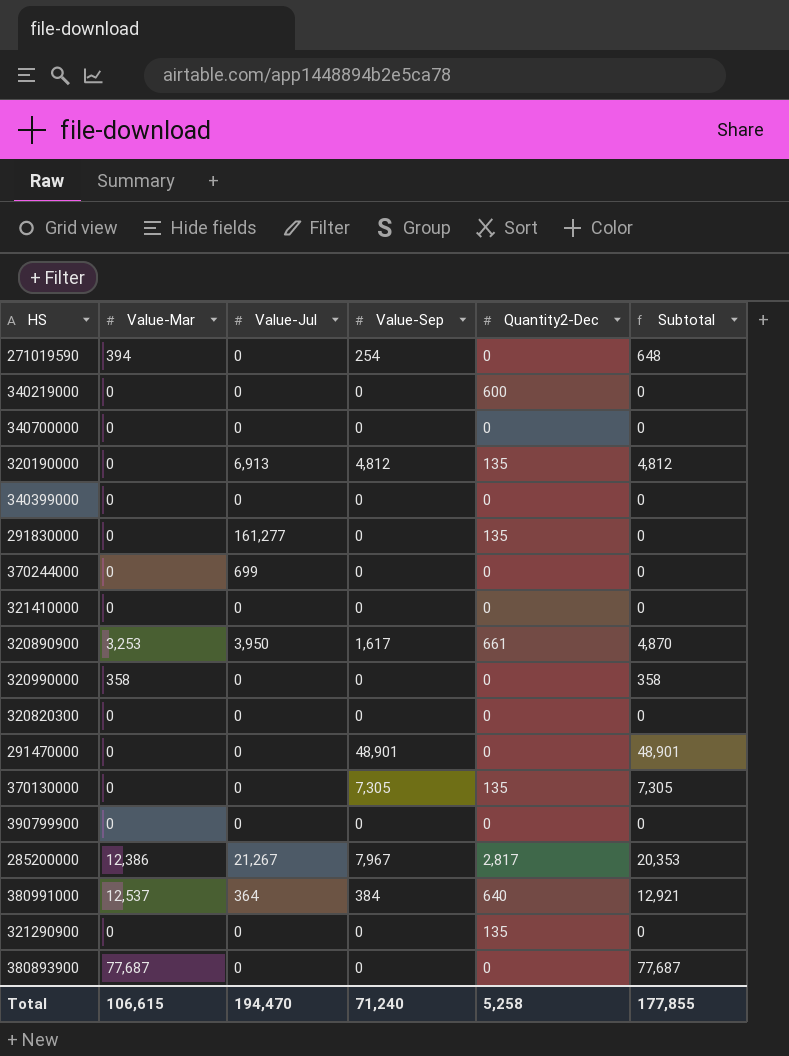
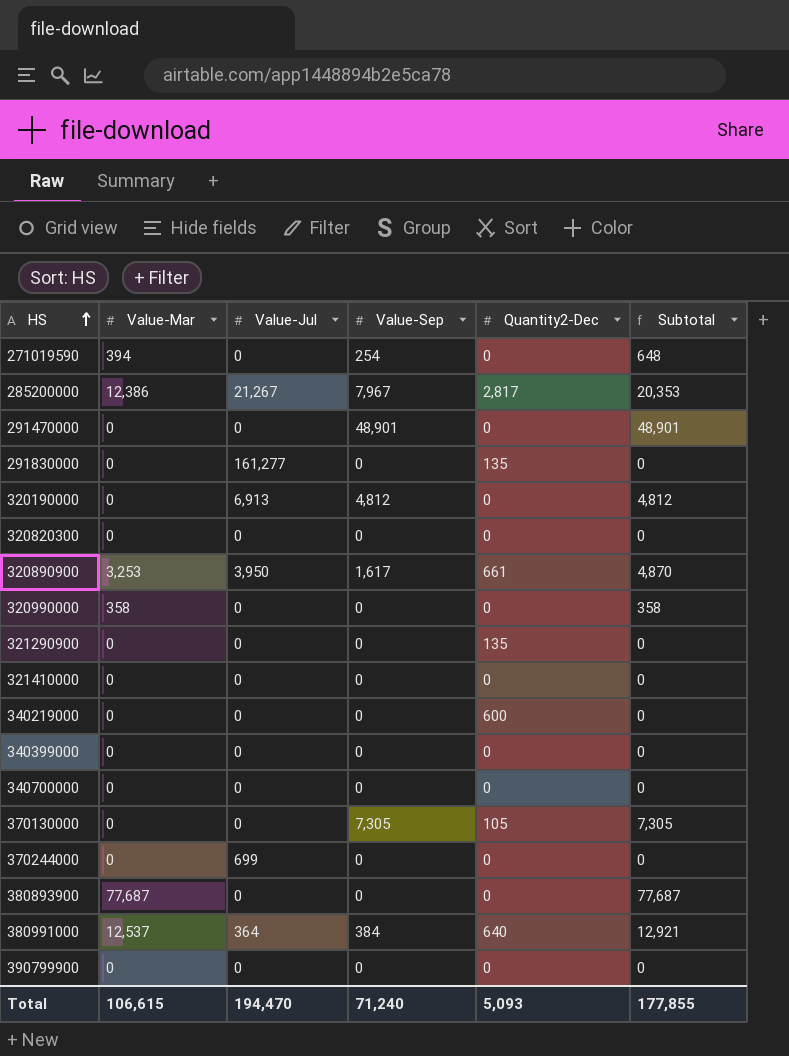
row order: none -> HS ascending
320190000 | Quantity2-Dec: 135 -> 0
370130000 | Quantity2-Dec: 135 -> 105
Total | Quantity2-Dec: 5,258 -> 5,093

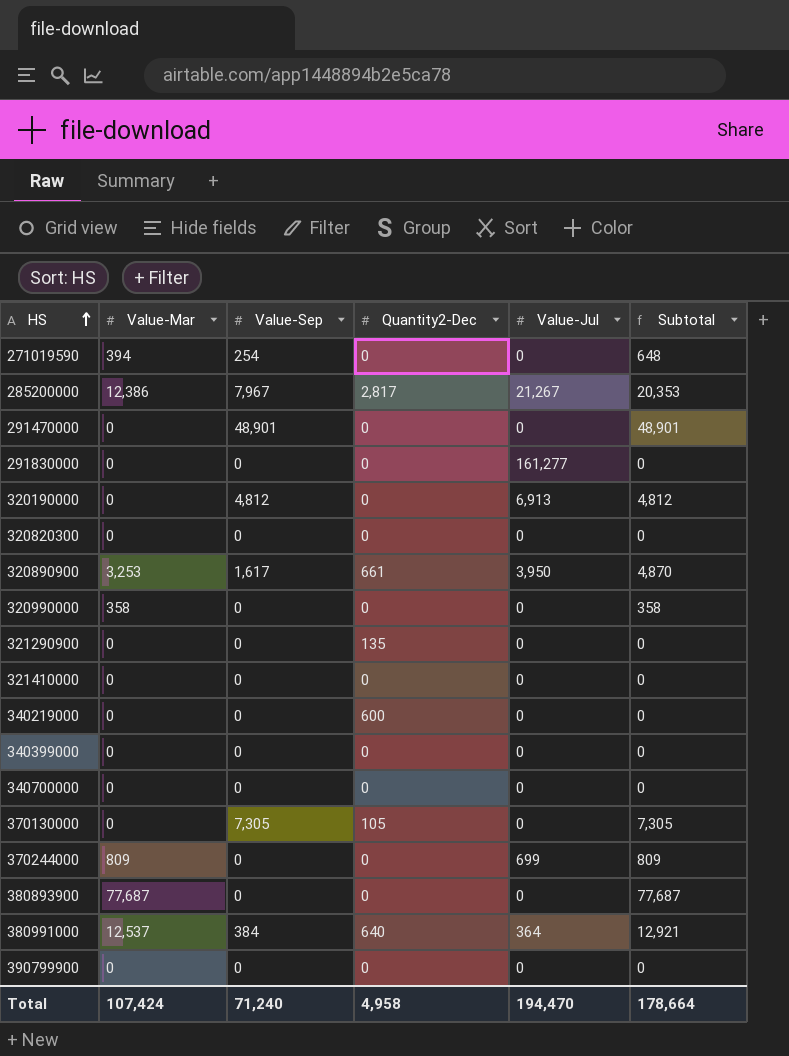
column Value-Jul | position: 3 -> 5
291830000 | Quantity2-Dec: 135 -> 0
370244000 | Value-Mar: 0 -> 809
370244000 | Subtotal: 0 -> 809
Total | Value-Mar: 106,615 -> 107,424
Total | Quantity2-Dec: 5,093 -> 4,958
Total | Subtotal: 177,855 -> 178,664

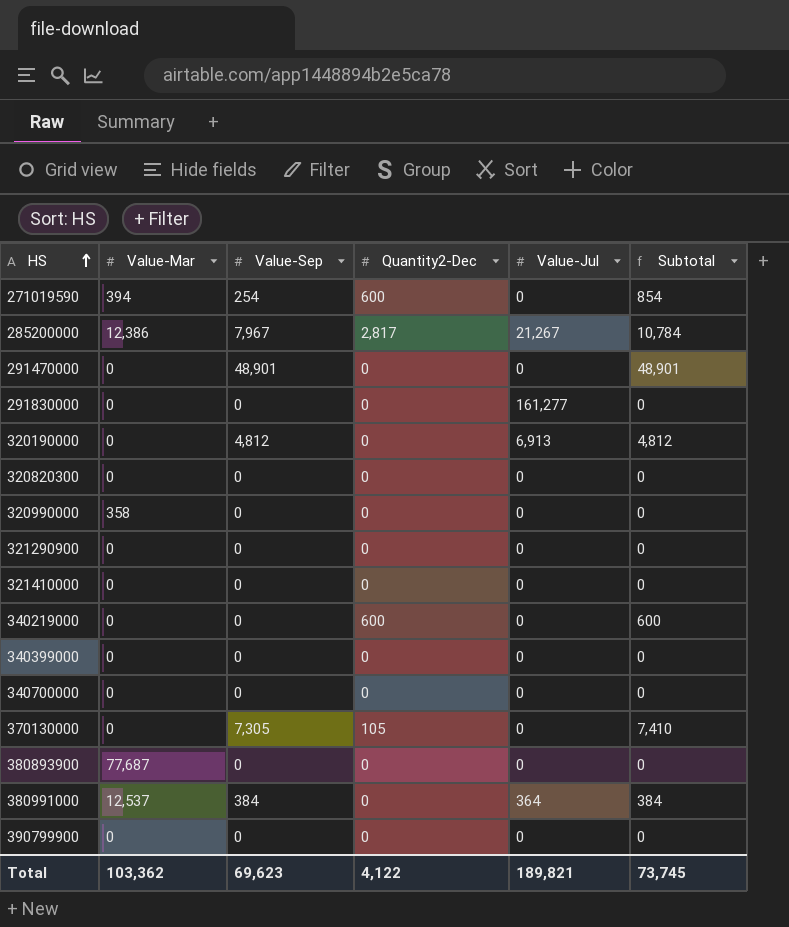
column Subtotal | formula: [Value-Mar] + [Value-Sep] -> [Value-Sep] + [Quantity2-Dec]
row 320890900: 3,253 | 1,617 | 661 | 3,950 | 4,870 -> none
row 370244000: 809 | 0 | 0 | 699 | 809 -> none
271019590 | Quantity2-Dec: 0 -> 600
321290900 | Quantity2-Dec: 135 -> 0
380991000 | Quantity2-Dec: 640 -> 0
Total | Value-Mar: 107,424 -> 103,362
Total | Value-Sep: 71,240 -> 69,623
Total | Quantity2-Dec: 4,958 -> 4,122
Total | Value-Jul: 194,470 -> 189,821
Total | Subtotal: 178,664 -> 73,745

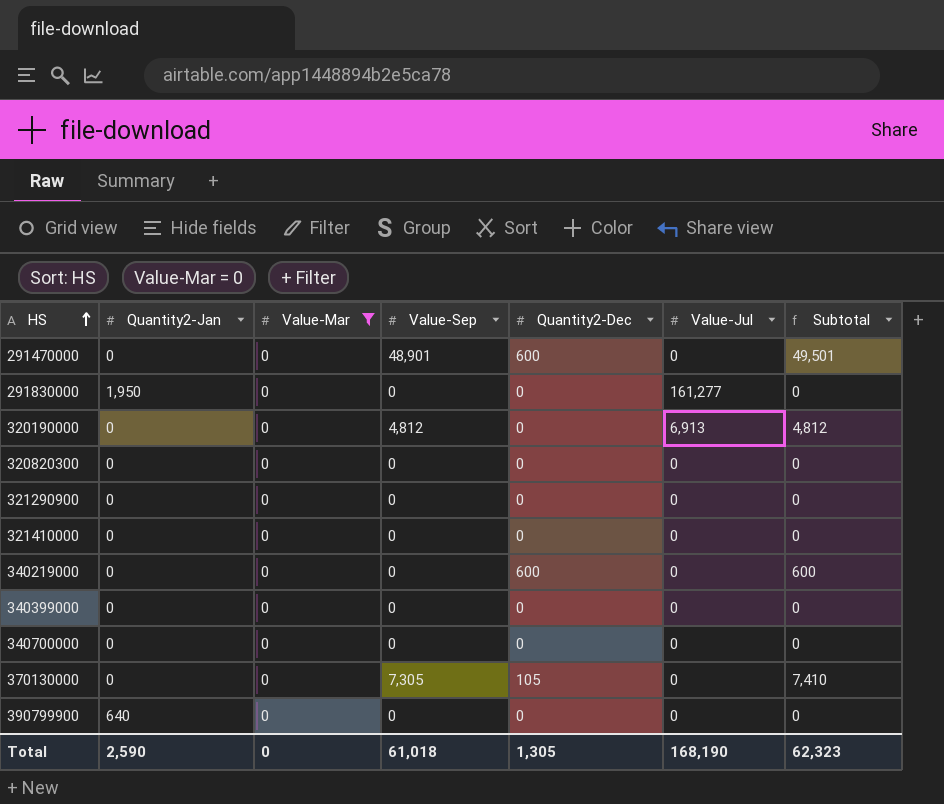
filter: none -> Value-Mar = 0
column Quantity2-Jan | position: none -> 2
291470000 | Quantity2-Dec: 0 -> 600
291470000 | Subtotal: 48,901 -> 49,501
Total | Value-Mar: 103,362 -> 0
Total | Value-Sep: 69,623 -> 61,018
Total | Quantity2-Dec: 4,122 -> 1,305
Total | Value-Jul: 189,821 -> 168,190
Total | Subtotal: 73,745 -> 62,323

